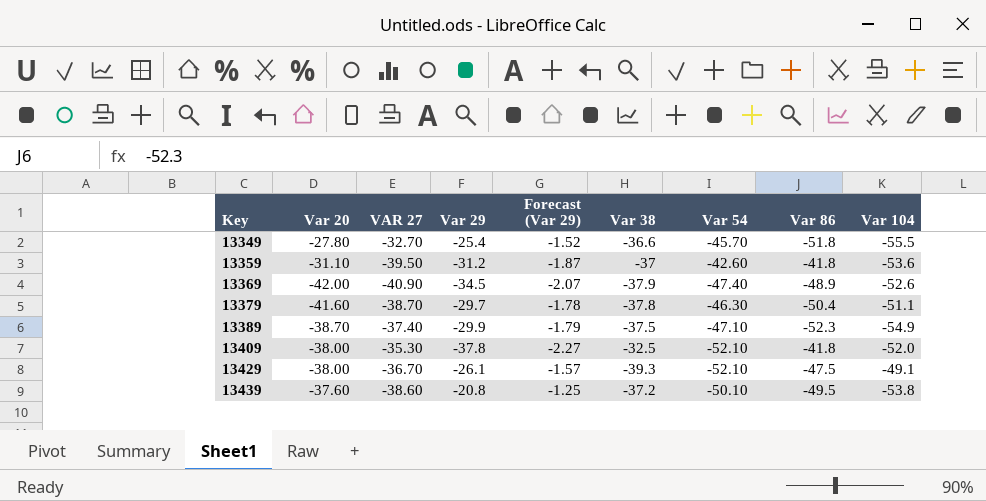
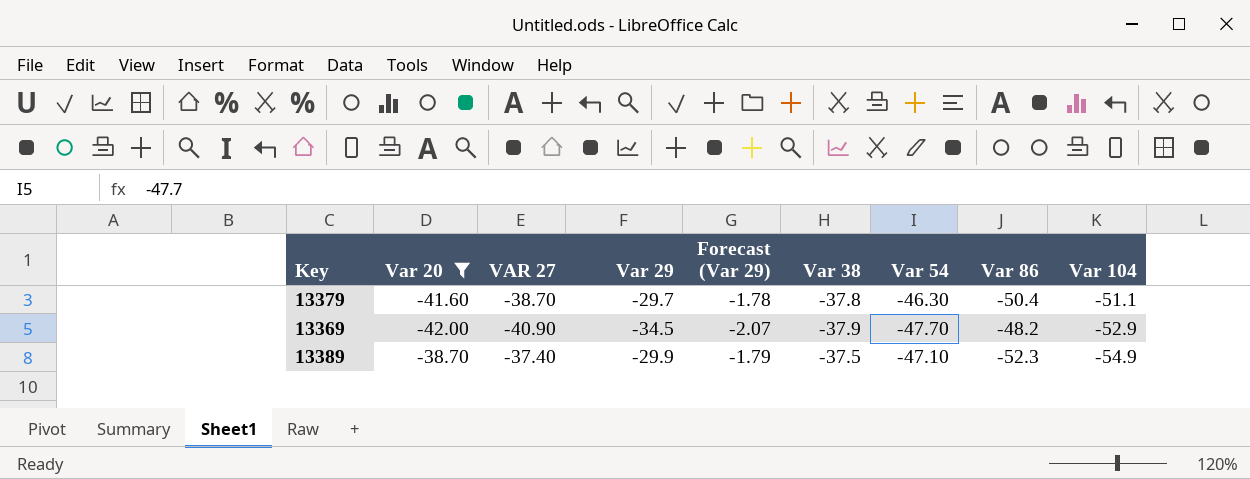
filter: none -> Var 20 <= -38.70
row order: Key ascending -> Var 104 descending
13369 | Var 54: -47.40 -> -47.70
13369 | Var 86: -48.9 -> -48.2
13369 | Var 104: -52.6 -> -52.9

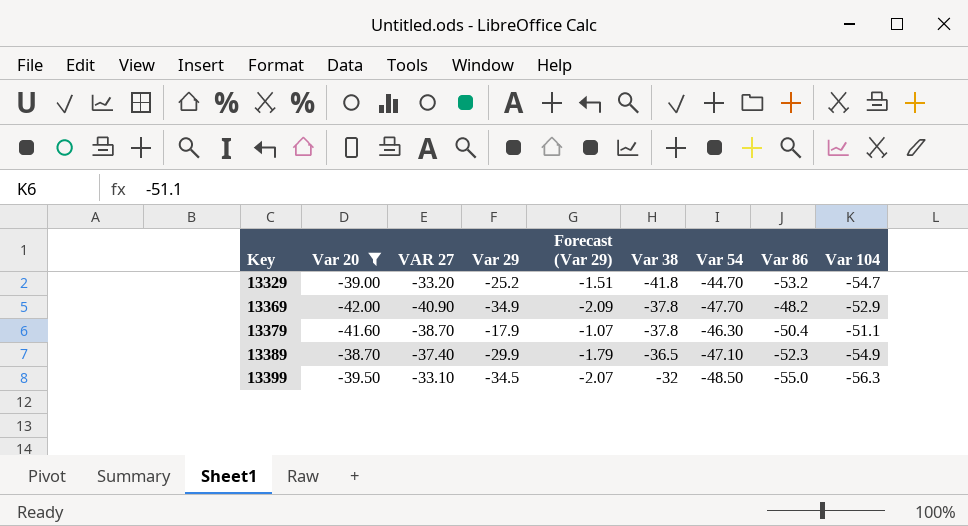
row order: Var 104 descending -> Key ascending
row 13329: none -> -39.00 | -33.20 | -25.2 | -1.51 | -41.8 | -44.70 | -53.2 | -54.7
13369 | Var 29: -34.5 -> -34.9
13369 | Forecast (Var 29): -2.07 -> -2.09
13369 | Var 38: -37.9 -> -37.8
13379 | Var 29: -29.7 -> -17.9
13379 | Forecast (Var 29): -1.78 -> -1.07
13389 | Var 38: -37.5 -> -36.5
row 13399: none -> -39.50 | -33.10 | -34.5 | -2.07 | -32 | -48.50 | -55.0 | -56.3

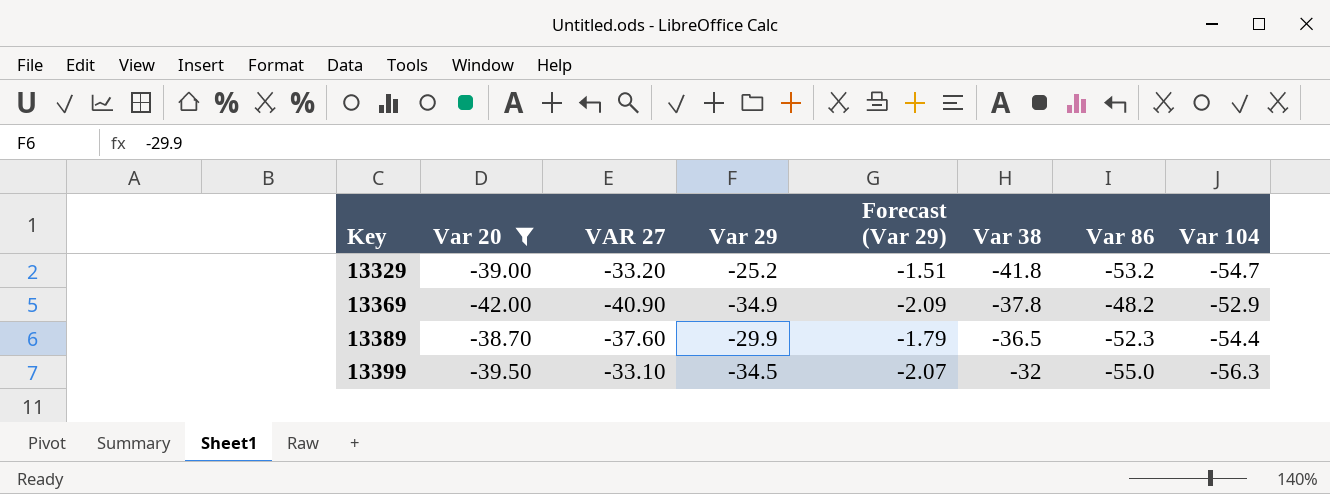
column Var 54 | position: 7 -> none
row 13379: -41.60 | -38.70 | -17.9 | -1.07 | -37.8 | -46.30 | -50.4 | -51.1 -> none
13389 | VAR 27: -37.40 -> -37.60
13389 | Var 104: -54.9 -> -54.4

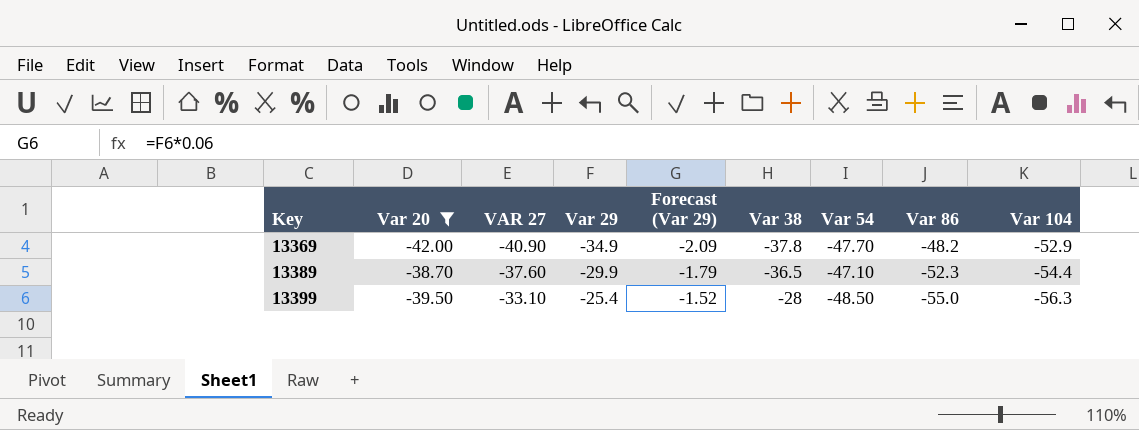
column Var 54 | position: none -> 7
row 13329: -39.00 | -33.20 | -25.2 | -1.51 | -41.8 | -53.2 | -54.7 -> none
13399 | Var 29: -34.5 -> -25.4
13399 | Forecast (Var 29): -2.07 -> -1.52
13399 | Var 38: -32 -> -28

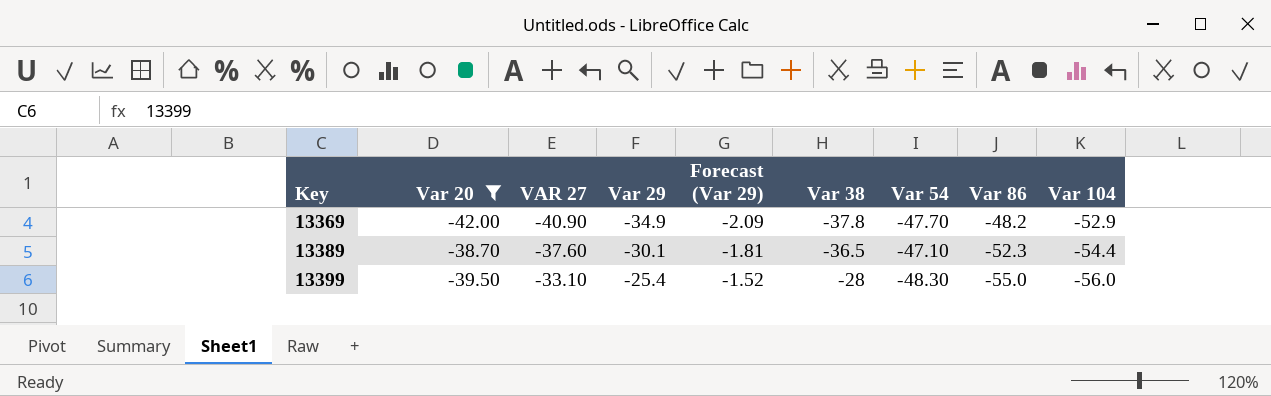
13389 | Var 29: -29.9 -> -30.1
13389 | Forecast (Var 29): -1.79 -> -1.81
13399 | Var 54: -48.50 -> -48.30
13399 | Var 104: -56.3 -> -56.0

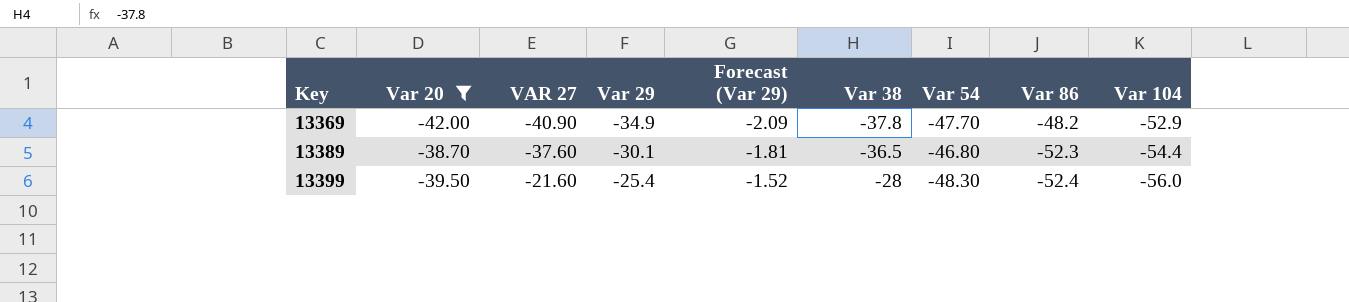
13389 | Var 54: -47.10 -> -46.80
13399 | VAR 27: -33.10 -> -21.60
13399 | Var 86: -55.0 -> -52.4

